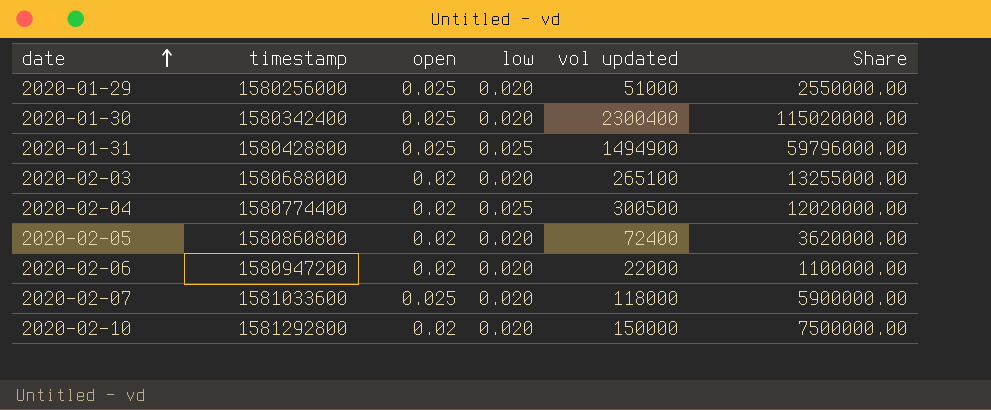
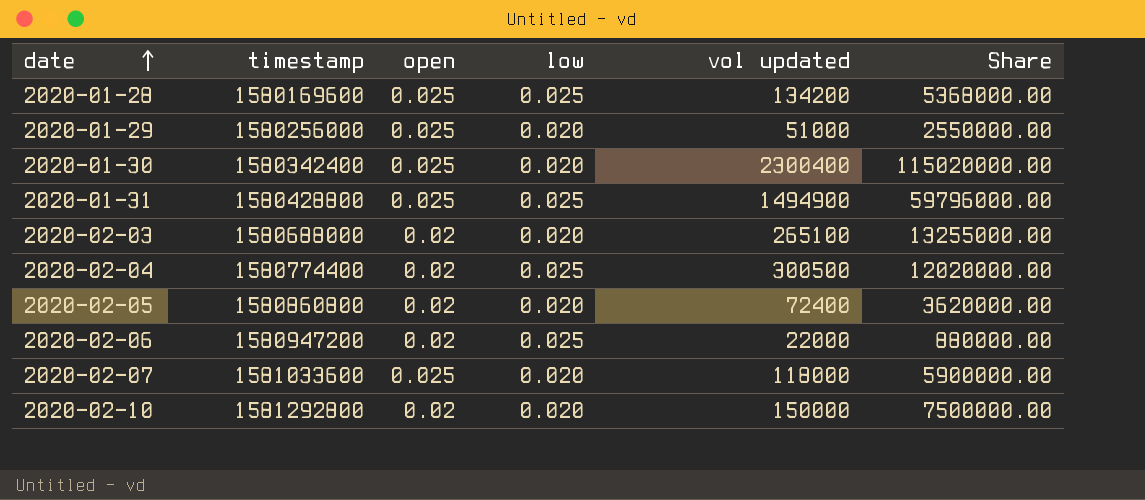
row 2020-01-28: none -> 1580169600 | 0.025 | 0.025 | 134200 | 5368000.00
2020-02-06 | low: 0.020 -> 0.025
2020-02-06 | Share: 1100000.00 -> 880000.00

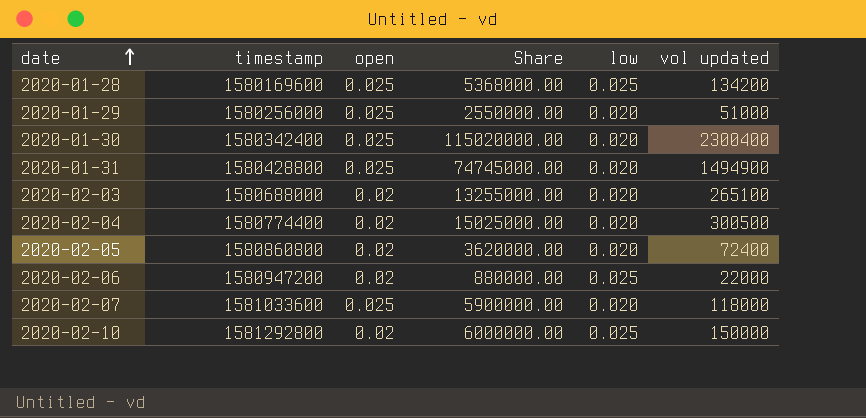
column Share | position: 6 -> 4
2020-01-31 | Share: 59796000.00 -> 74745000.00
2020-01-31 | low: 0.025 -> 0.020
2020-02-04 | Share: 12020000.00 -> 15025000.00
2020-02-04 | low: 0.025 -> 0.020
2020-02-10 | Share: 7500000.00 -> 6000000.00
2020-02-10 | low: 0.020 -> 0.025

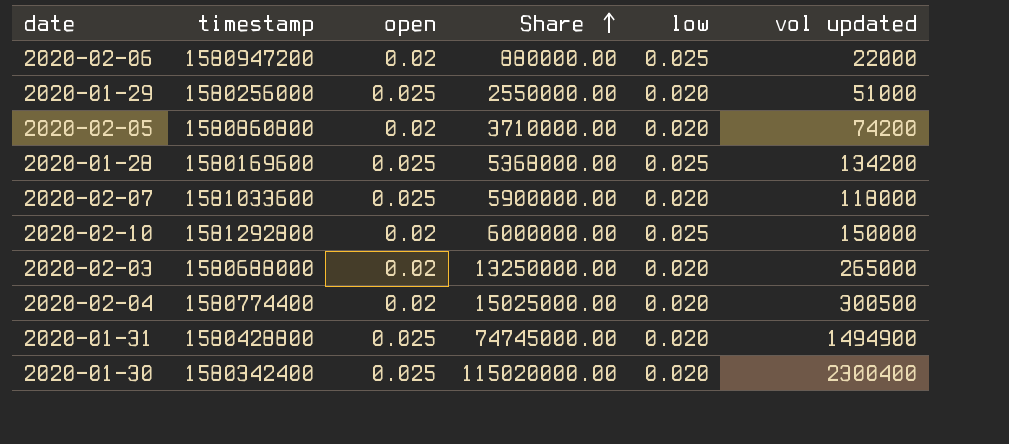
row order: date ascending -> Share ascending
2020-02-05 | Share: 3620000.00 -> 3710000.00
2020-02-05 | vol updated: 72400 -> 74200
2020-02-03 | Share: 13255000.00 -> 13250000.00
2020-02-03 | vol updated: 265100 -> 265000

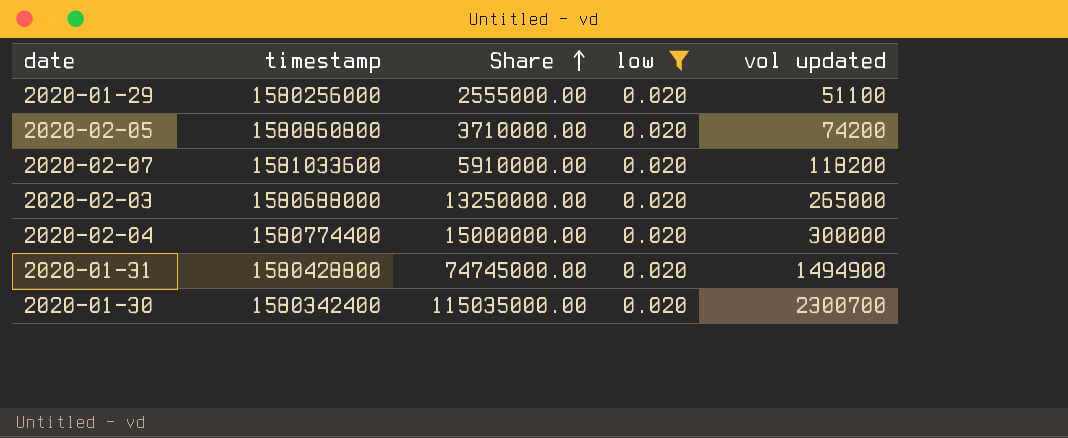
filter: none -> low = 0.020
column open | position: 3 -> none
2020-01-29 | Share: 2550000.00 -> 2555000.00
2020-01-29 | vol updated: 51000 -> 51100
2020-02-07 | Share: 5900000.00 -> 5910000.00
2020-02-07 | vol updated: 118000 -> 118200
2020-02-04 | Share: 15025000.00 -> 15000000.00
2020-02-04 | vol updated: 300500 -> 300000
2020-01-30 | Share: 115020000.00 -> 115035000.00
2020-01-30 | vol updated: 2300400 -> 2300700

